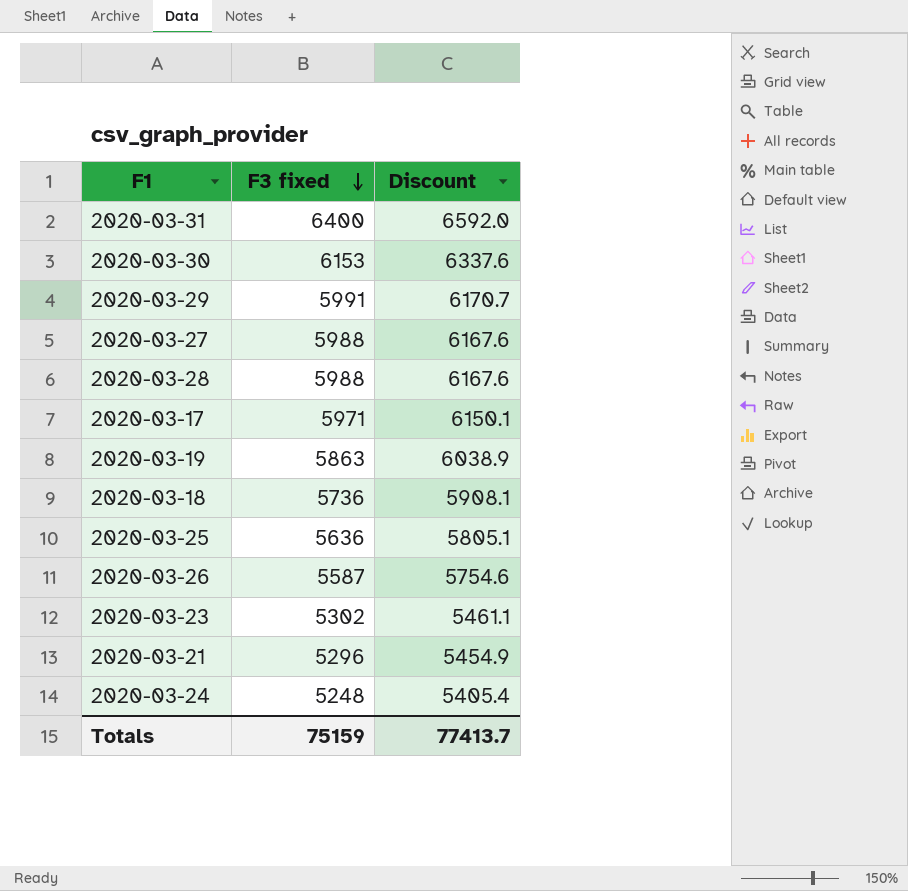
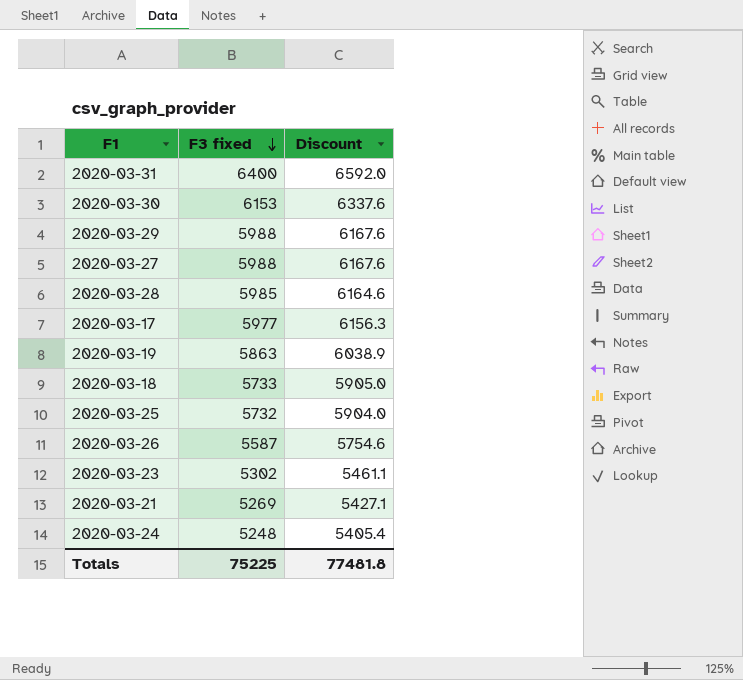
2020-03-29 | F3 fixed: 5991 -> 5988
2020-03-29 | Discount: 6170.7 -> 6167.6
2020-03-28 | F3 fixed: 5988 -> 5985
2020-03-28 | Discount: 6167.6 -> 6164.6
2020-03-17 | F3 fixed: 5971 -> 5977
2020-03-17 | Discount: 6150.1 -> 6156.3
2020-03-18 | F3 fixed: 5736 -> 5733
2020-03-18 | Discount: 5908.1 -> 5905.0
2020-03-25 | F3 fixed: 5636 -> 5732
2020-03-25 | Discount: 5805.1 -> 5904.0
2020-03-21 | F3 fixed: 5296 -> 5269
2020-03-21 | Discount: 5454.9 -> 5427.1
Totals | F3 fixed: 75159 -> 75225
Totals | Discount: 77413.7 -> 77481.8

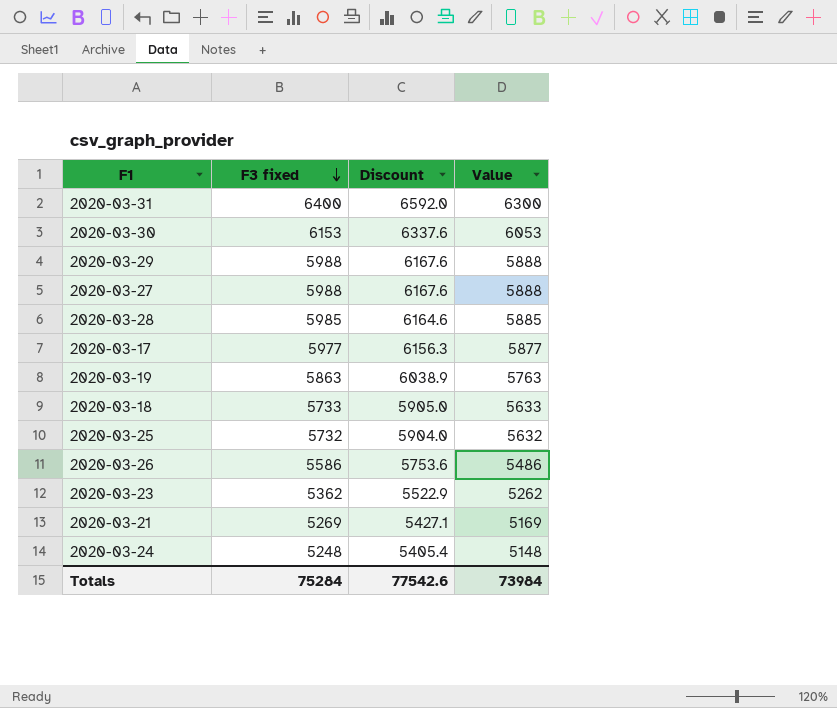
column Value | formula: none -> [F3 fixed] - 100
2020-03-26 | F3 fixed: 5587 -> 5586
2020-03-26 | Discount: 5754.6 -> 5753.6
2020-03-23 | F3 fixed: 5302 -> 5362
2020-03-23 | Discount: 5461.1 -> 5522.9
Totals | F3 fixed: 75225 -> 75284
Totals | Discount: 77481.8 -> 77542.6

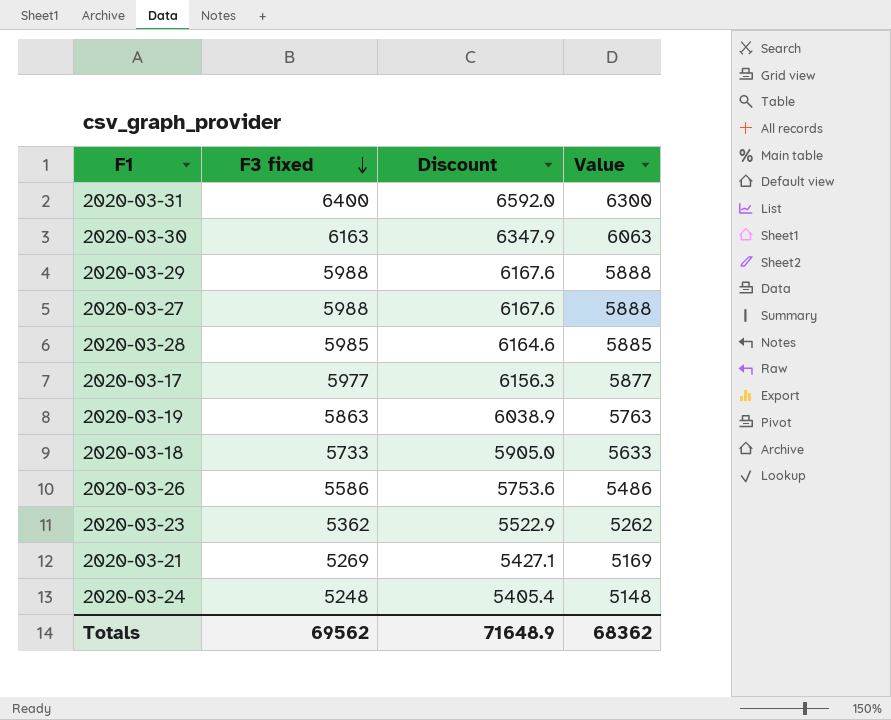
row 2020-03-25: 5732 | 5904.0 | 5632 -> none
2020-03-30 | F3 fixed: 6153 -> 6163
2020-03-30 | Discount: 6337.6 -> 6347.9
2020-03-30 | Value: 6053 -> 6063
Totals | F3 fixed: 75284 -> 69562
Totals | Discount: 77542.6 -> 71648.9
Totals | Value: 73984 -> 68362

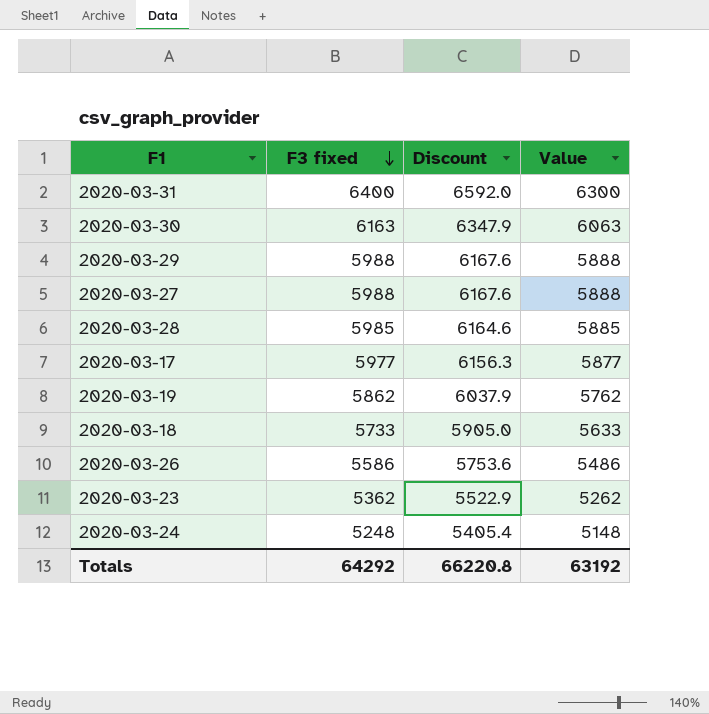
row 2020-03-21: 5269 | 5427.1 | 5169 -> none
2020-03-19 | F3 fixed: 5863 -> 5862
2020-03-19 | Discount: 6038.9 -> 6037.9
2020-03-19 | Value: 5763 -> 5762
Totals | F3 fixed: 69562 -> 64292
Totals | Discount: 71648.9 -> 66220.8
Totals | Value: 68362 -> 63192

